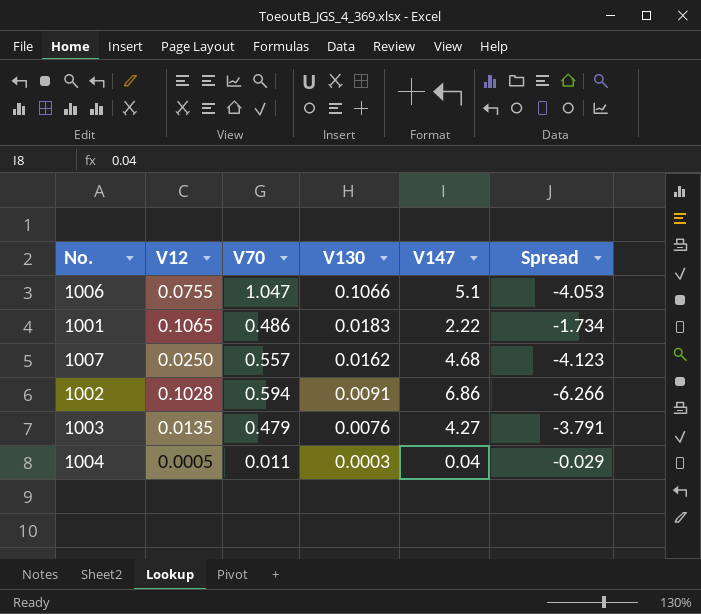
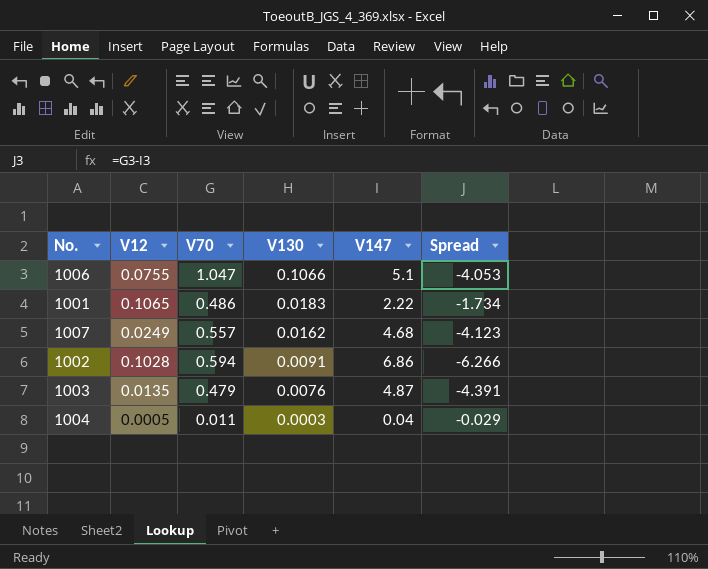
1007 | V12: 0.0250 -> 0.0249
1003 | V147: 4.27 -> 4.87
1003 | Spread: -3.791 -> -4.391

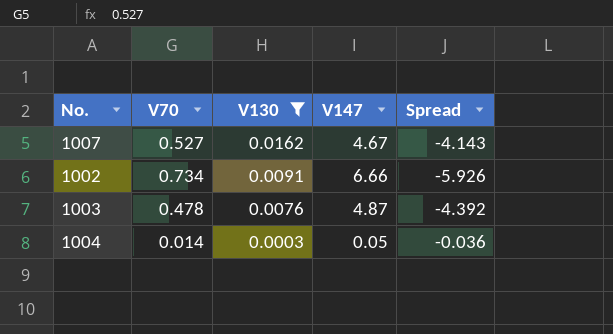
filter: none -> V130 <= 0.0162
column V12 | position: 2 -> none
1007 | V70: 0.557 -> 0.527
1007 | V147: 4.68 -> 4.67
1007 | Spread: -4.123 -> -4.143
1002 | V70: 0.594 -> 0.734
1002 | V147: 6.86 -> 6.66
1002 | Spread: -6.266 -> -5.926
1003 | V70: 0.479 -> 0.478
1003 | Spread: -4.391 -> -4.392
1004 | V70: 0.011 -> 0.014
1004 | V147: 0.04 -> 0.05
1004 | Spread: -0.029 -> -0.036

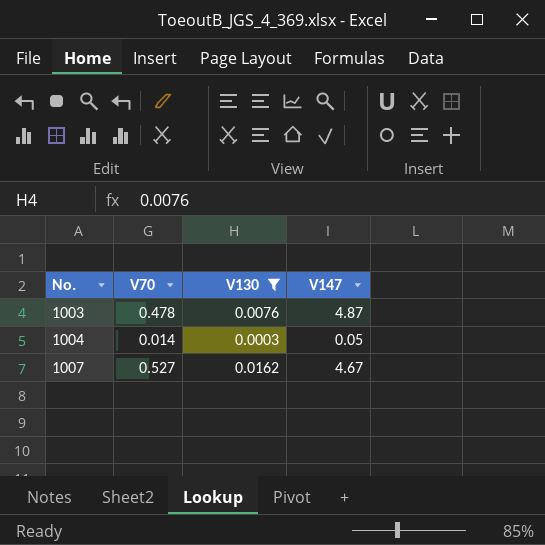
row order: V130 descending -> No. ascending
column Spread | formula: [V70] - [V147] -> none
row 1002: 0.734 | 0.0091 | 6.66 | -5.926 -> none

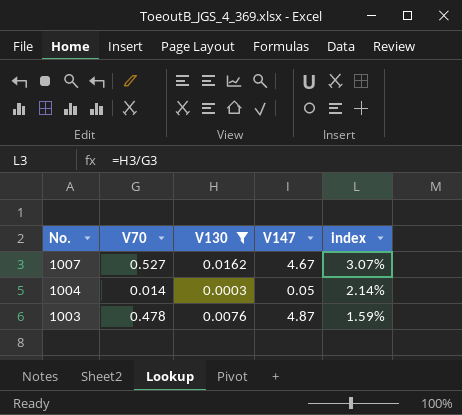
row order: No. ascending -> No. descending
column index | formula: none -> [V130] / [V70]

